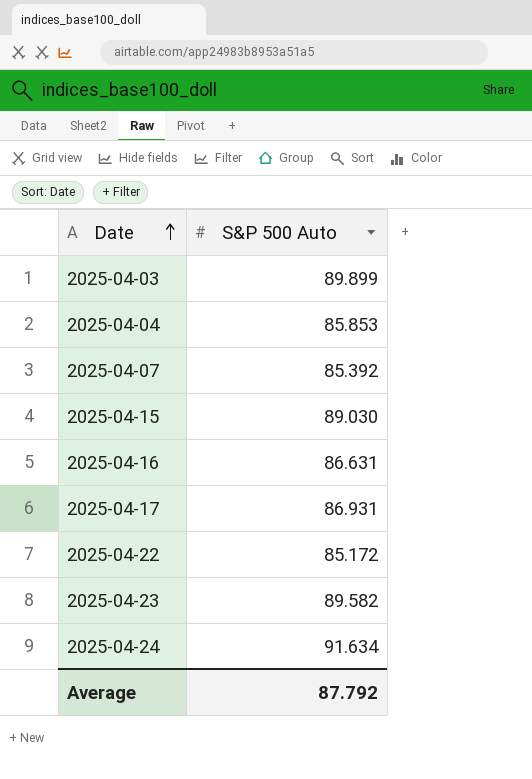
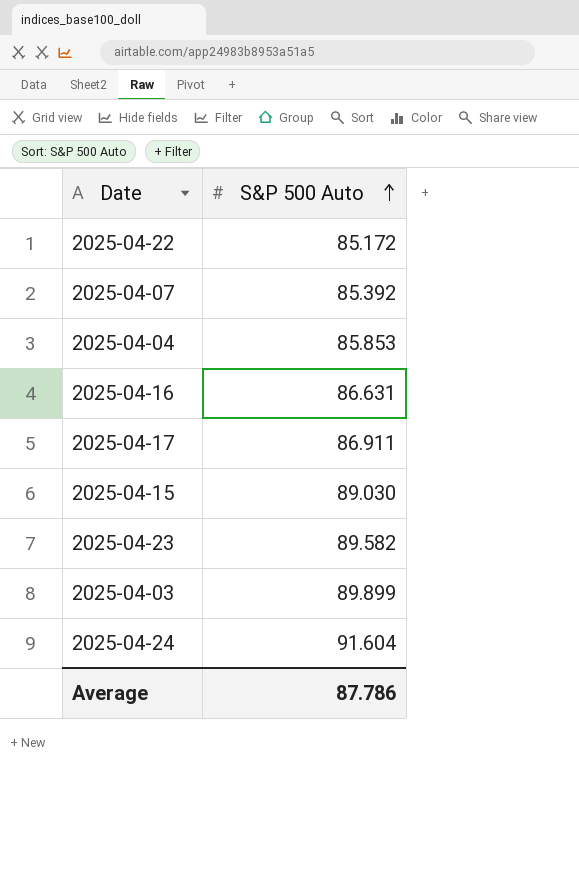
row order: Date ascending -> S&P 500 Auto ascending
2025-04-17 | S&P 500 Auto: 86.931 -> 86.911
2025-04-24 | S&P 500 Auto: 91.634 -> 91.604
Average | S&P 500 Auto: 87.792 -> 87.786

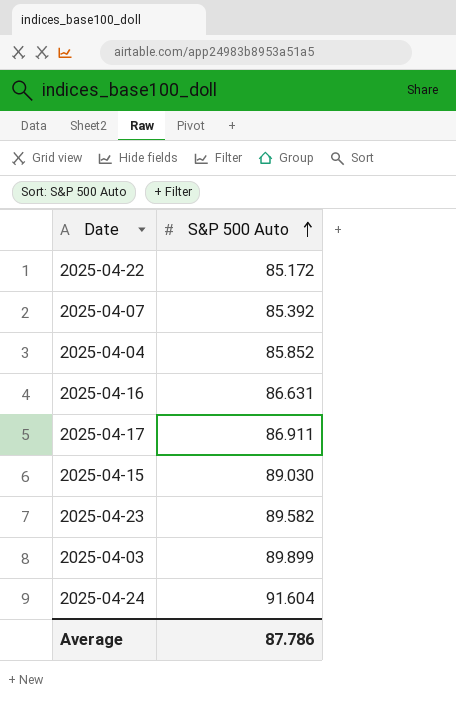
2025-04-04 | S&P 500 Auto: 85.853 -> 85.852

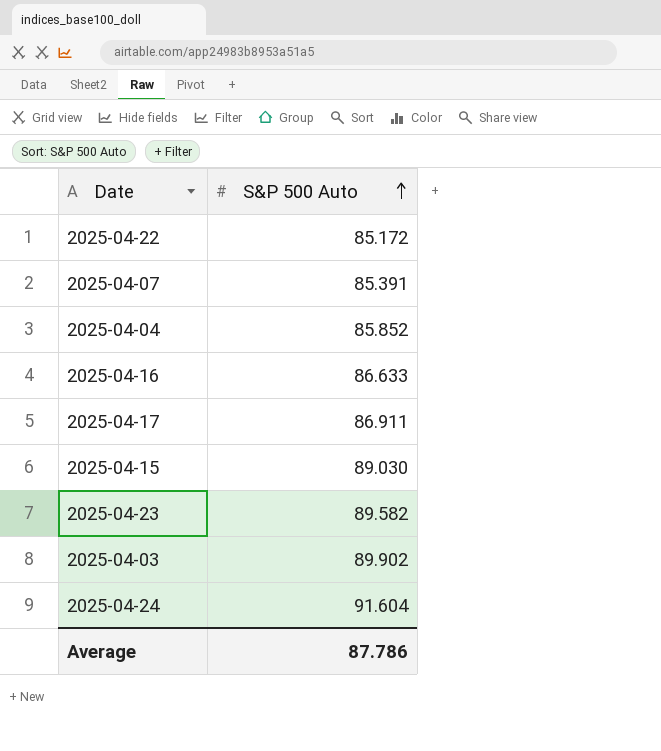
2025-04-07 | S&P 500 Auto: 85.392 -> 85.391
2025-04-16 | S&P 500 Auto: 86.631 -> 86.633
2025-04-03 | S&P 500 Auto: 89.899 -> 89.902

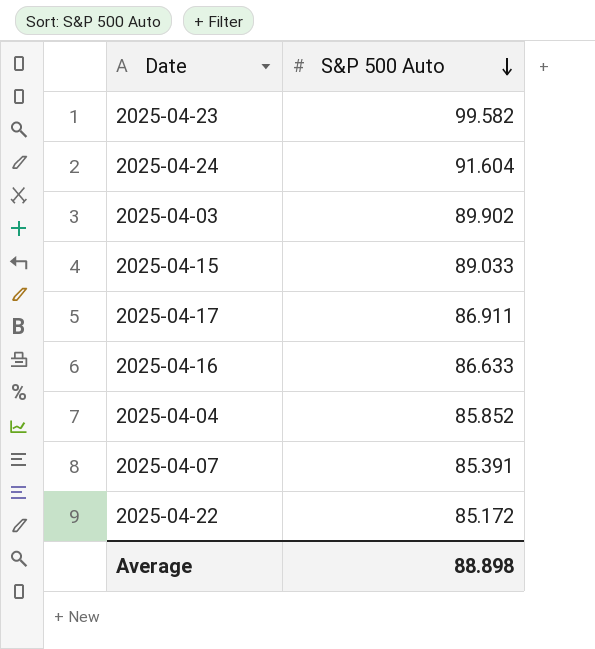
row order: S&P 500 Auto ascending -> S&P 500 Auto descending
2025-04-23 | S&P 500 Auto: 89.582 -> 99.582
2025-04-15 | S&P 500 Auto: 89.030 -> 89.033
Average | S&P 500 Auto: 87.786 -> 88.898

